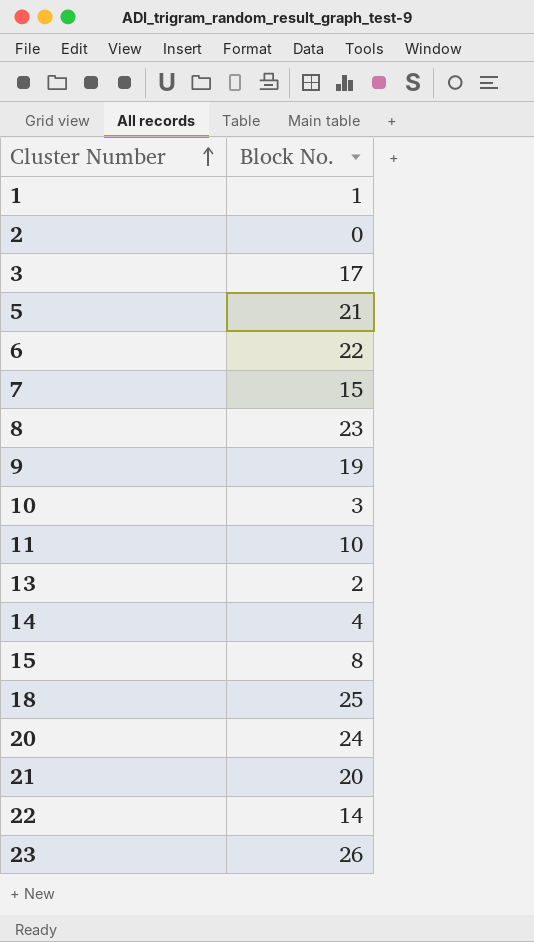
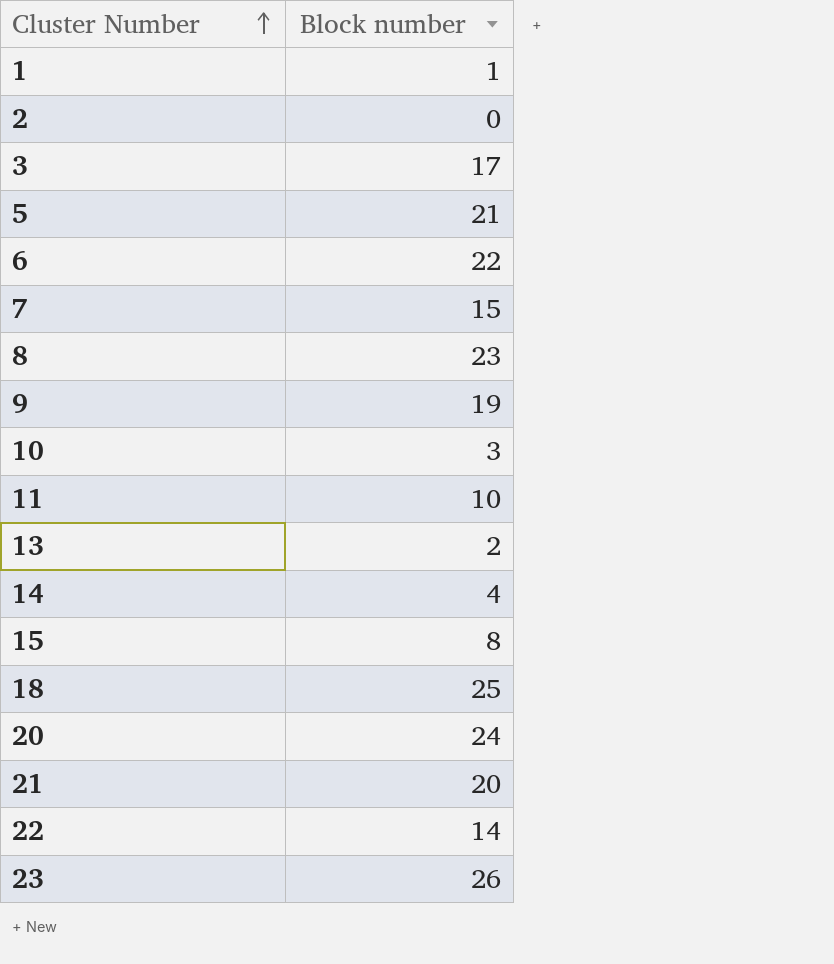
column name: Block No. -> Block number

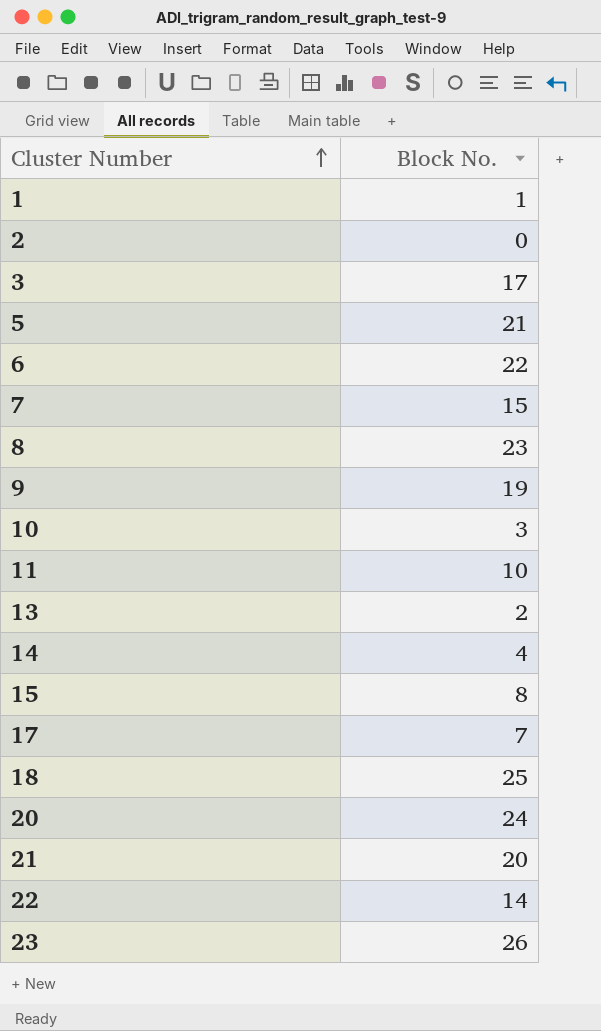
column name: Block number -> Block No.
row 17: none -> 7

